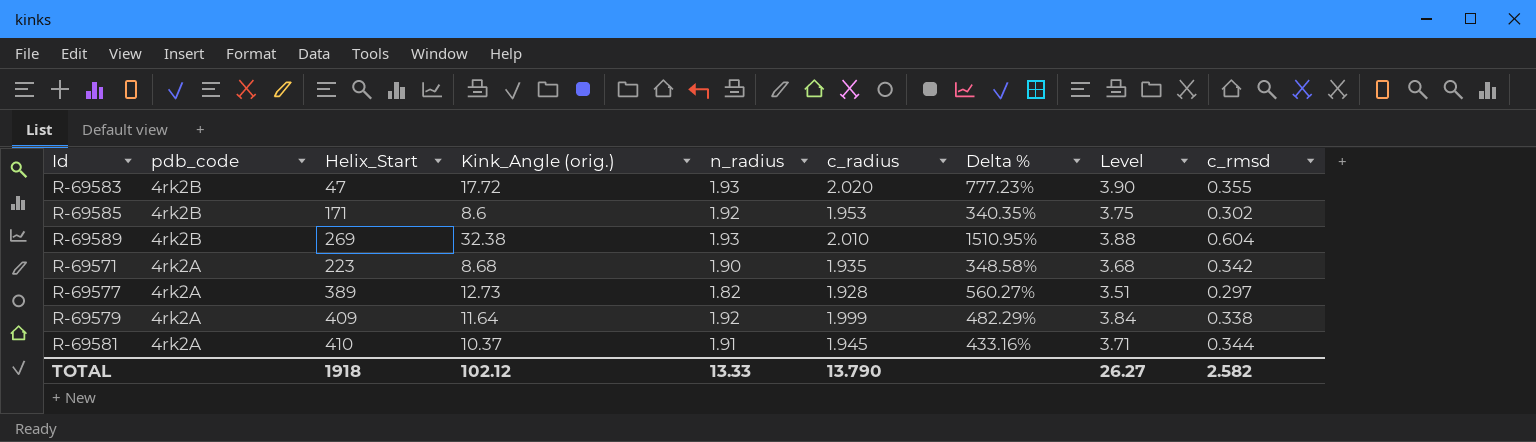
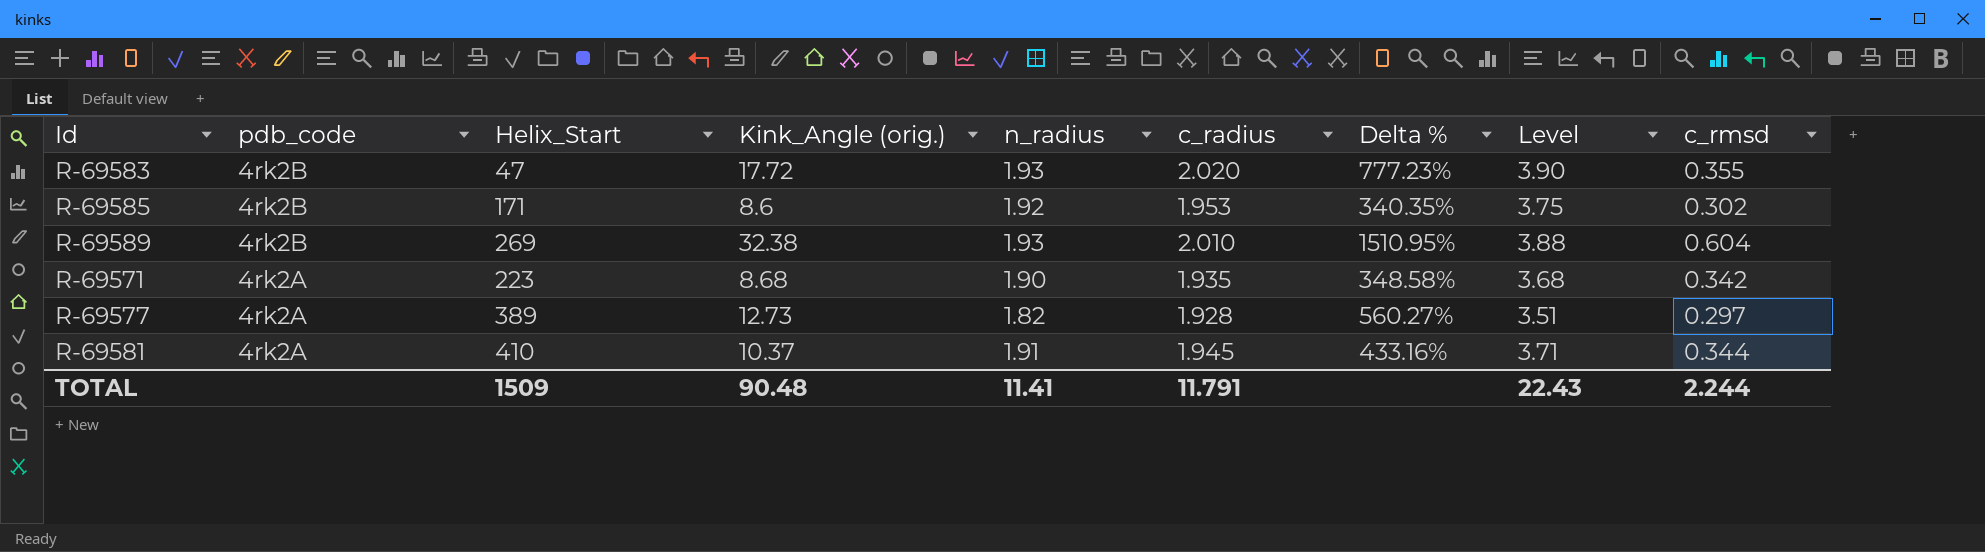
row R-69579: 4rk2A | 409 | 11.64 | 1.92 | 1.999 | 482.29% | 3.84 | 0.338 -> none
TOTAL | Helix_Start: 1918 -> 1509
TOTAL | Kink_Angle (orig.): 102.12 -> 90.48
TOTAL | n_radius: 13.33 -> 11.41
TOTAL | c_radius: 13.790 -> 11.791
TOTAL | Level: 26.27 -> 22.43
TOTAL | c_rmsd: 2.582 -> 2.244

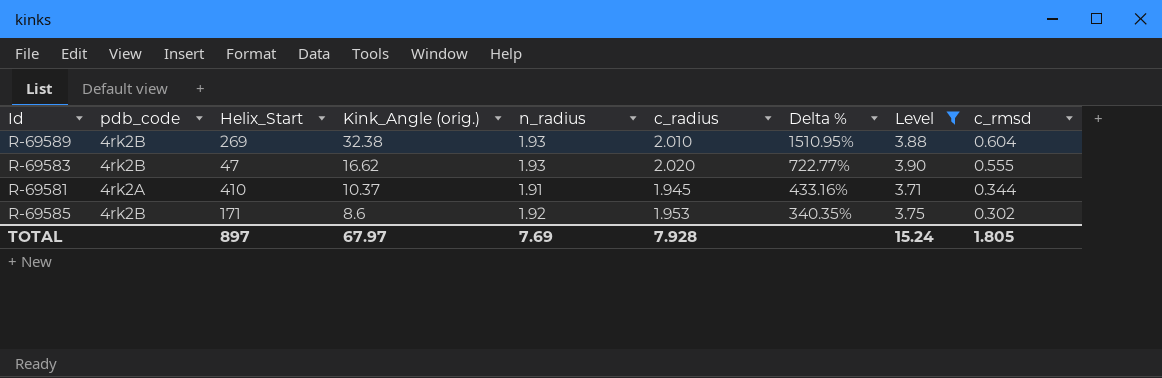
filter: none -> Level >= 3.71
row order: pdb_code descending -> Kink_Angle (orig.) descending
R-69583 | Kink_Angle (orig.): 17.72 -> 16.62
R-69583 | Delta %: 777.23% -> 722.77%
R-69583 | c_rmsd: 0.355 -> 0.555
TOTAL | Helix_Start: 1509 -> 897
TOTAL | Kink_Angle (orig.): 90.48 -> 67.97
TOTAL | n_radius: 11.41 -> 7.69
TOTAL | c_radius: 11.791 -> 7.928
TOTAL | Level: 22.43 -> 15.24
TOTAL | c_rmsd: 2.244 -> 1.805

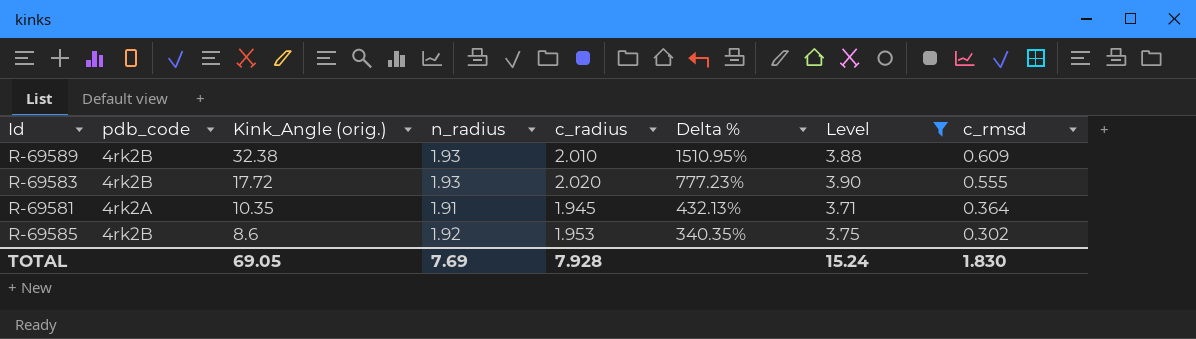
column Helix_Start | position: 3 -> none
R-69589 | c_rmsd: 0.604 -> 0.609
R-69583 | Kink_Angle (orig.): 16.62 -> 17.72
R-69583 | Delta %: 722.77% -> 777.23%
R-69581 | Kink_Angle (orig.): 10.37 -> 10.35
R-69581 | Delta %: 433.16% -> 432.13%
R-69581 | c_rmsd: 0.344 -> 0.364
TOTAL | Kink_Angle (orig.): 67.97 -> 69.05
TOTAL | c_rmsd: 1.805 -> 1.830

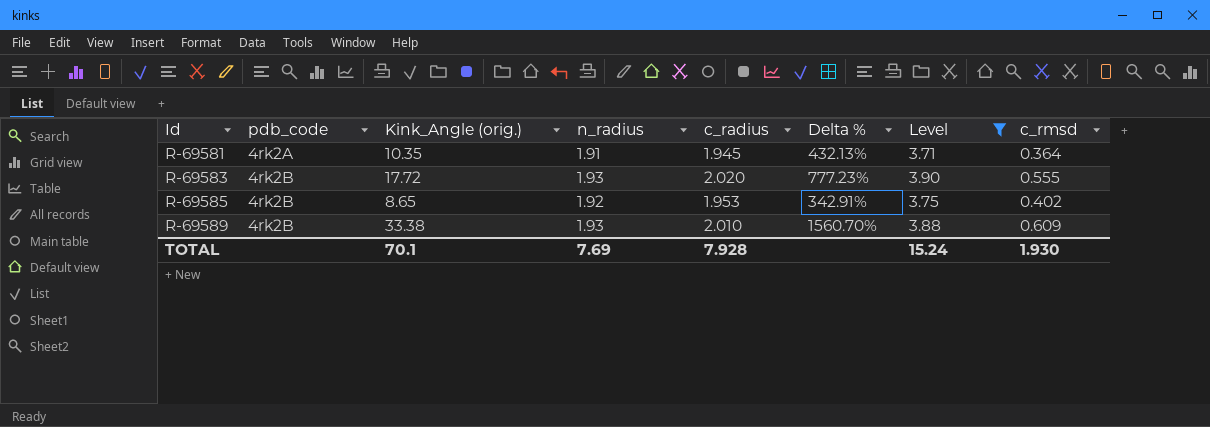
row order: Kink_Angle (orig.) descending -> Id ascending
R-69585 | Kink_Angle (orig.): 8.6 -> 8.65
R-69585 | Delta %: 340.35% -> 342.91%
R-69585 | c_rmsd: 0.302 -> 0.402
R-69589 | Kink_Angle (orig.): 32.38 -> 33.38
R-69589 | Delta %: 1510.95% -> 1560.70%
TOTAL | Kink_Angle (orig.): 69.05 -> 70.1
TOTAL | c_rmsd: 1.830 -> 1.930

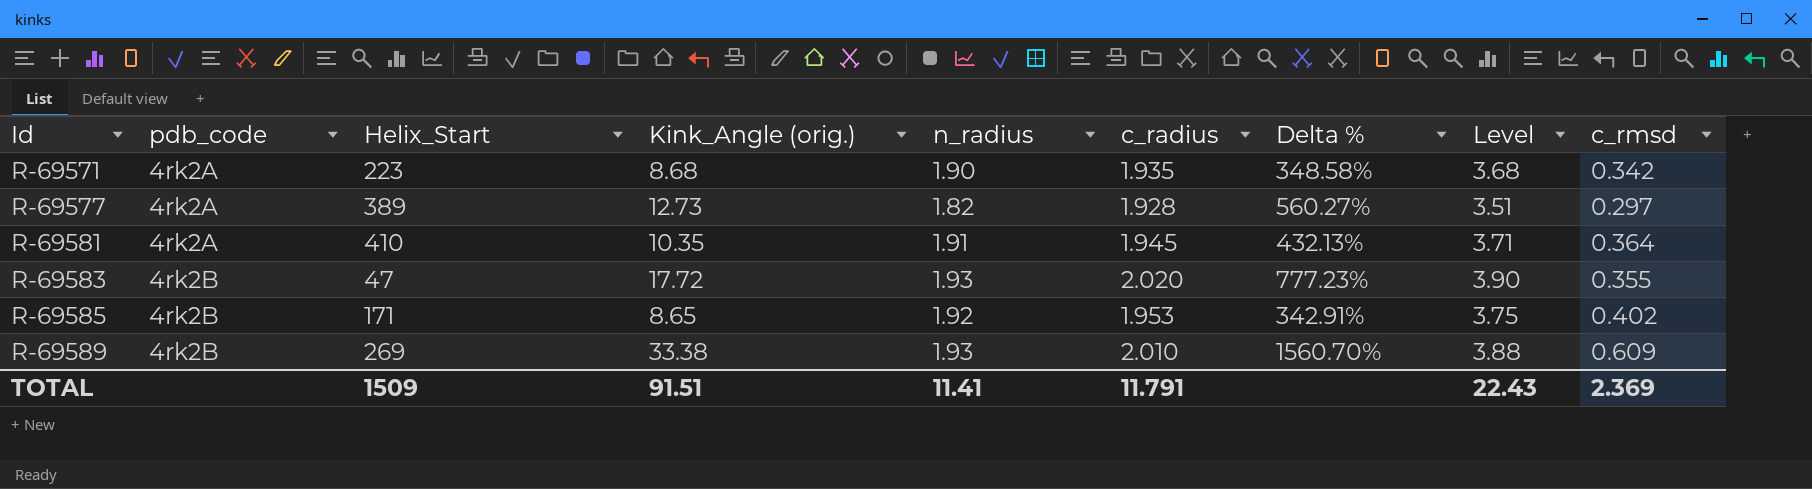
filter: Level >= 3.71 -> none
column Helix_Start | position: none -> 3
R-69583 | c_rmsd: 0.555 -> 0.355
TOTAL | Kink_Angle (orig.): 70.1 -> 91.51
TOTAL | n_radius: 7.69 -> 11.41
TOTAL | c_radius: 7.928 -> 11.791
TOTAL | Level: 15.24 -> 22.43
TOTAL | c_rmsd: 1.930 -> 2.369

